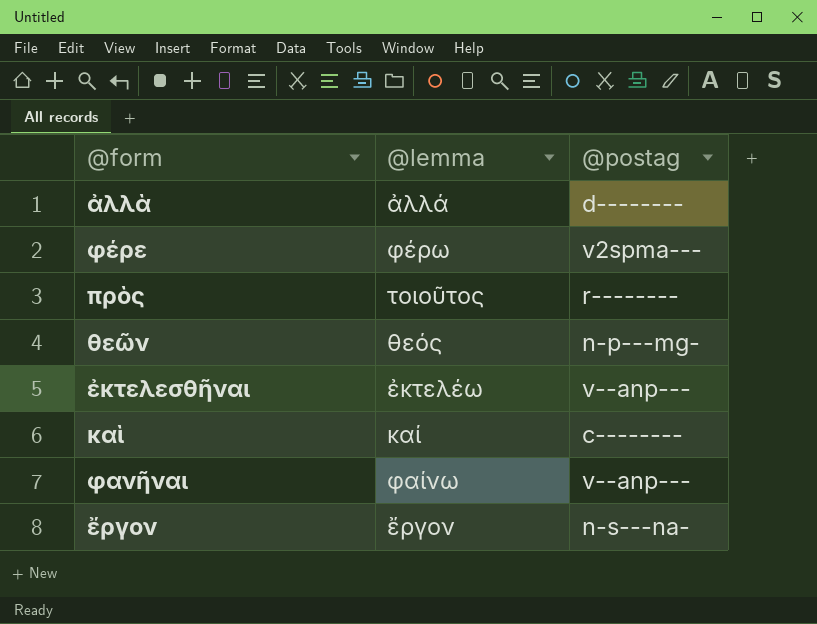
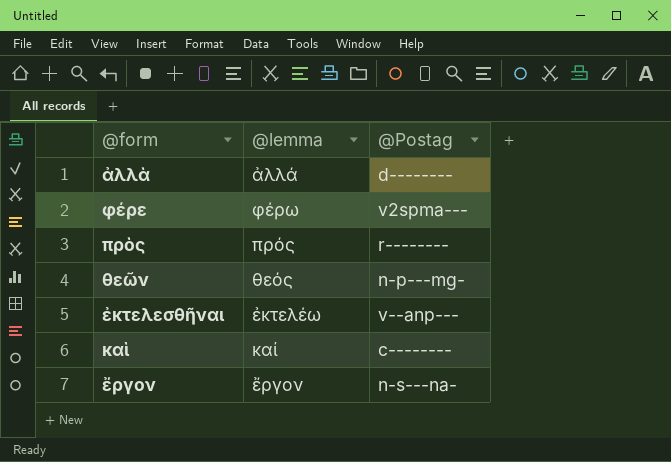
column name: @postag -> @Postag
row φανῆναι: φαίνω | v--anp--- -> none
πρὸς | @lemma: τοιοῦτος -> πρός

